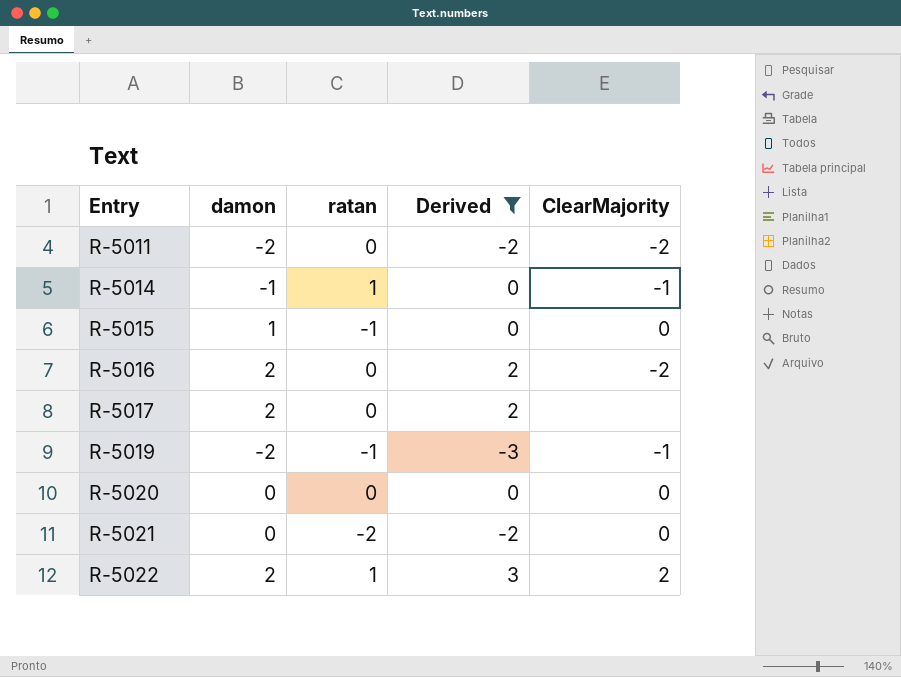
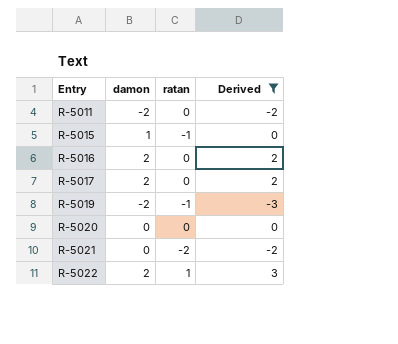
column ClearMajority | position: 5 -> none
row R-5014: -1 | 1 | 0 | -1 -> none

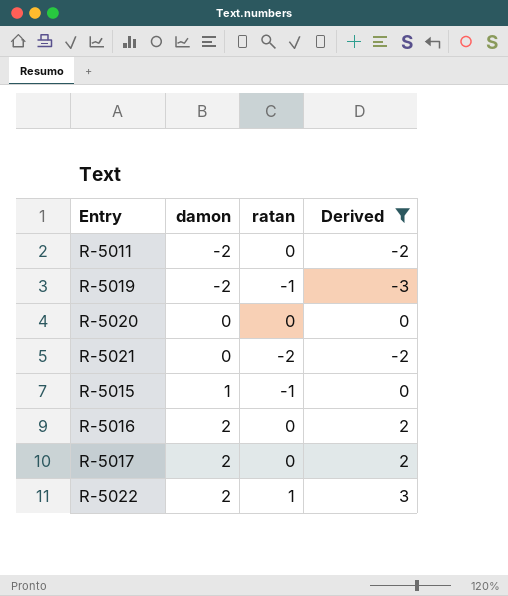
row order: Entry ascending -> damon ascending

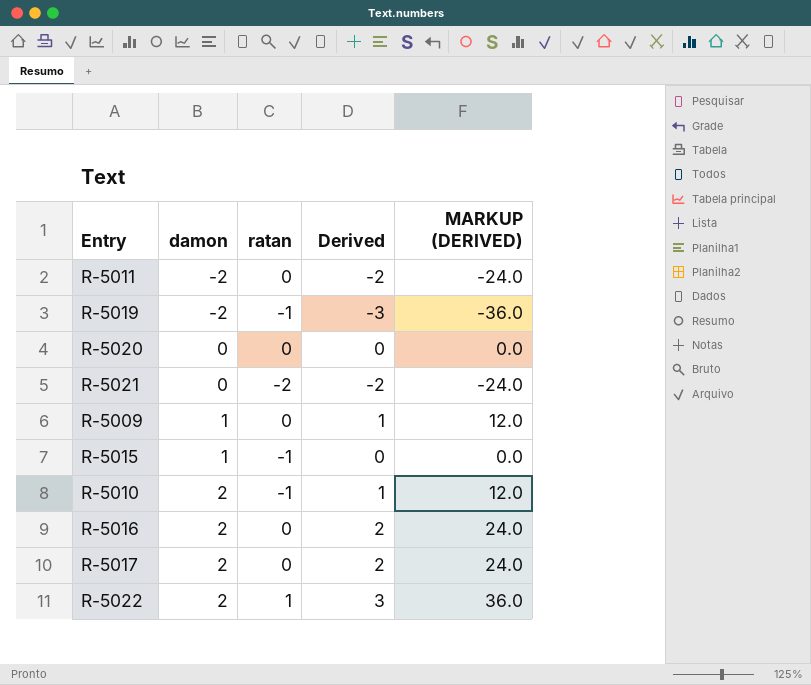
filter: Derived != 1 -> none
column MARKUP (DERIVED) | formula: none -> [Derived] * 12

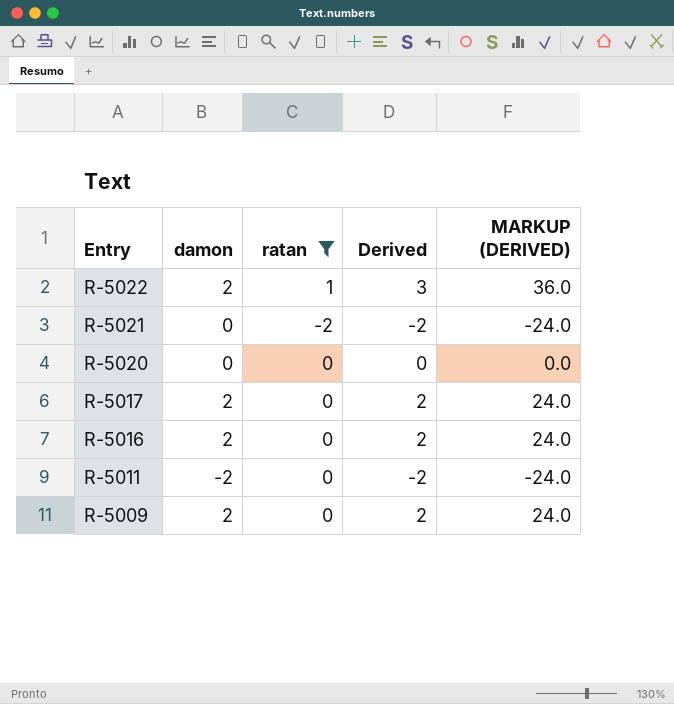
filter: none -> ratan != -1
row order: damon ascending -> Entry descending
R-5009 | damon: 1 -> 2
R-5009 | Derived: 1 -> 2
R-5009 | MARKUP (DERIVED): 12.0 -> 24.0

